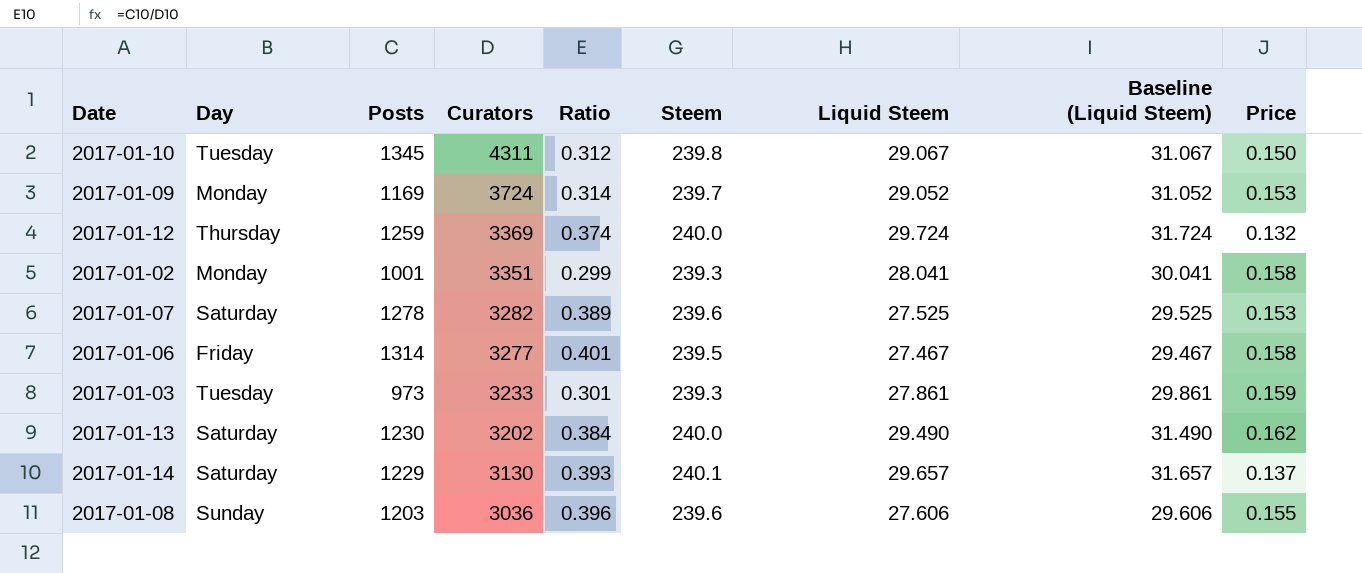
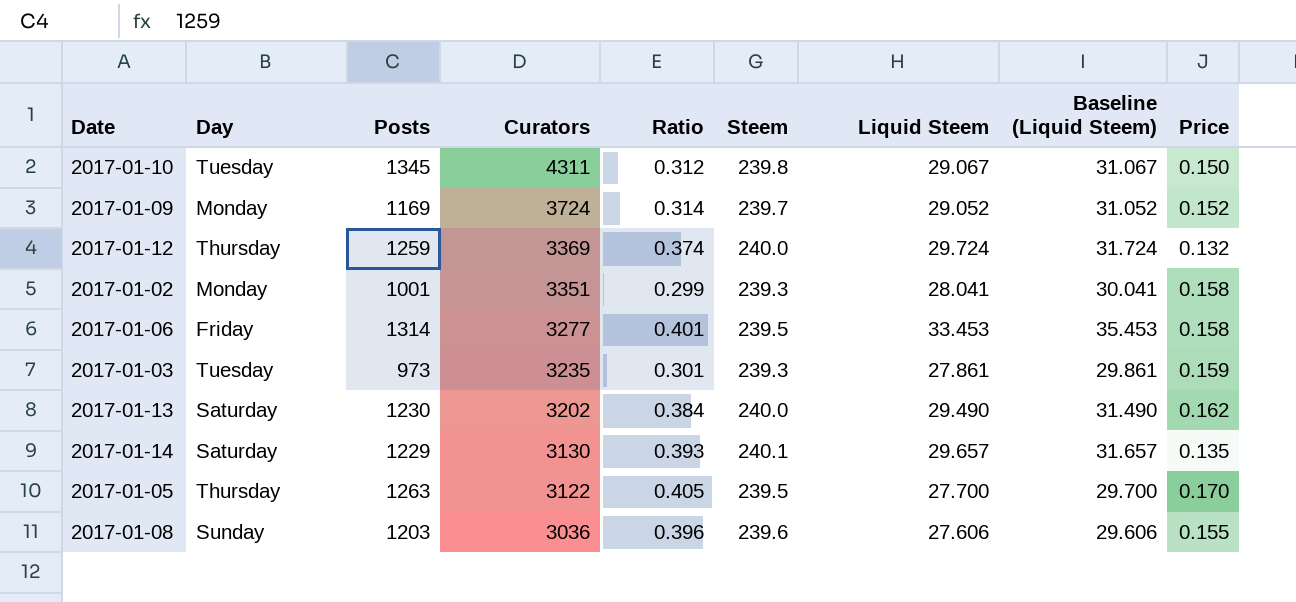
row 2017-01-07: Saturday | 1278 | 3282 | 0.389 | 239.6 | 27.525 | 29.525 | 0.153 -> none
2017-01-09 | Price: 0.153 -> 0.152
2017-01-06 | Liquid Steem: 27.467 -> 33.453
2017-01-06 | Baseline (Liquid Steem): 29.467 -> 35.453
2017-01-03 | Curators: 3233 -> 3235
2017-01-14 | Price: 0.137 -> 0.135
row 2017-01-05: none -> Thursday | 1263 | 3122 | 0.405 | 239.5 | 27.700 | 29.700 | 0.170

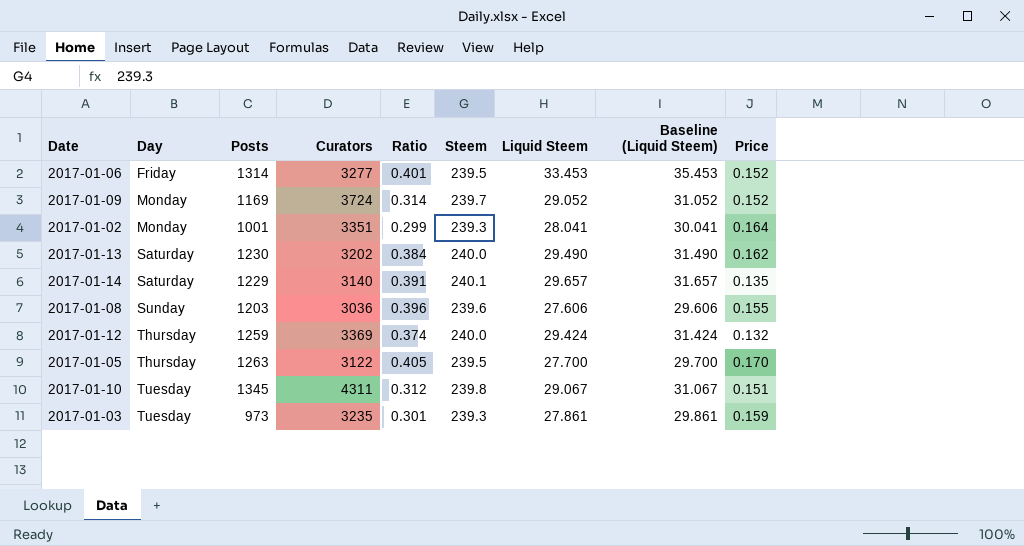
row order: Curators descending -> Day ascending
2017-01-06 | Price: 0.158 -> 0.152
2017-01-02 | Price: 0.158 -> 0.164
2017-01-14 | Curators: 3130 -> 3140
2017-01-14 | Ratio: 0.393 -> 0.391
2017-01-12 | Liquid Steem: 29.724 -> 29.424
2017-01-12 | Baseline (Liquid Steem): 31.724 -> 31.424
2017-01-10 | Price: 0.150 -> 0.151

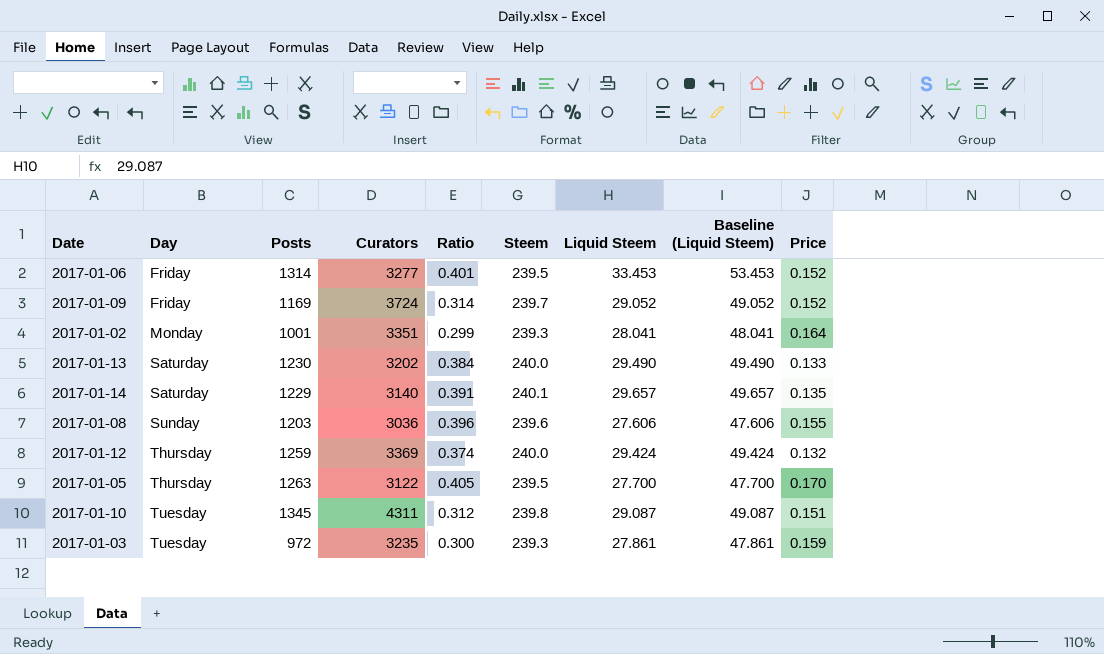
column Baseline (Liquid Steem) | formula: [Liquid Steem] + 2 -> [Liquid Steem] + 20
2017-01-09 | Day: Monday -> Friday
2017-01-13 | Price: 0.162 -> 0.133
2017-01-10 | Liquid Steem: 29.067 -> 29.087
2017-01-03 | Posts: 973 -> 972
2017-01-03 | Ratio: 0.301 -> 0.300

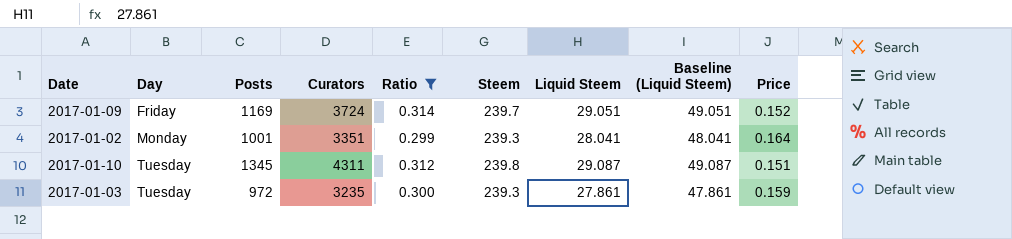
filter: none -> Ratio <= 0.314
2017-01-09 | Liquid Steem: 29.052 -> 29.051
2017-01-09 | Baseline (Liquid Steem): 49.052 -> 49.051

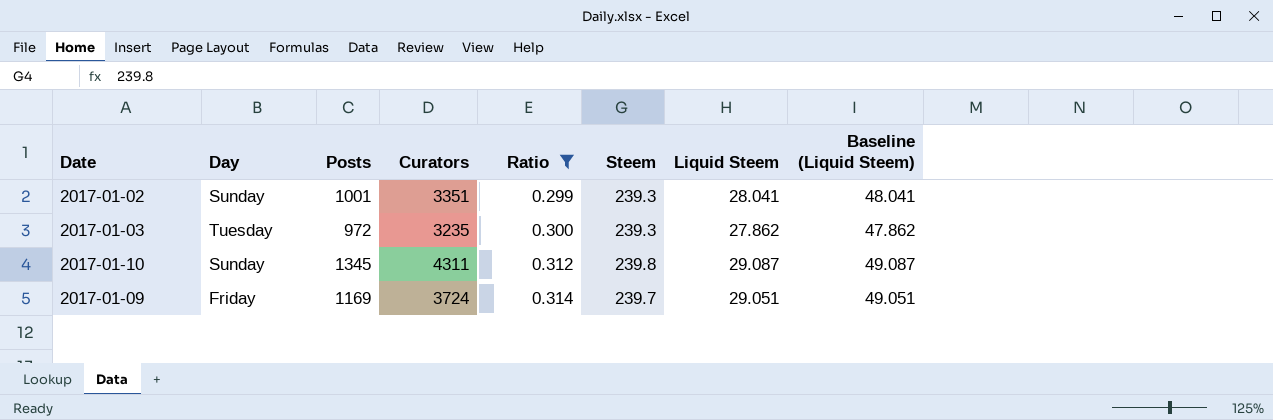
row order: Day ascending -> Ratio ascending
column Price | position: 9 -> none
2017-01-02 | Day: Monday -> Sunday
2017-01-03 | Liquid Steem: 27.861 -> 27.862
2017-01-03 | Baseline (Liquid Steem): 47.861 -> 47.862
2017-01-10 | Day: Tuesday -> Sunday

